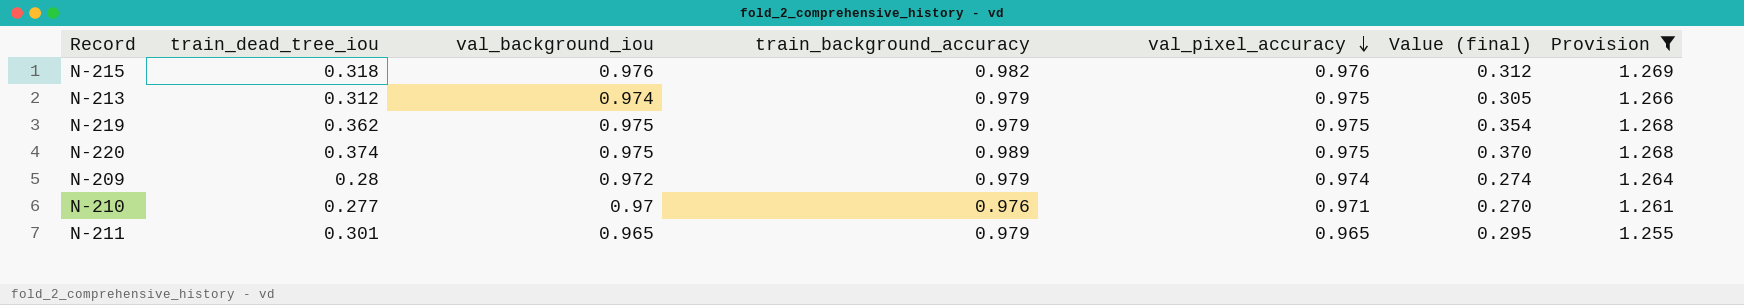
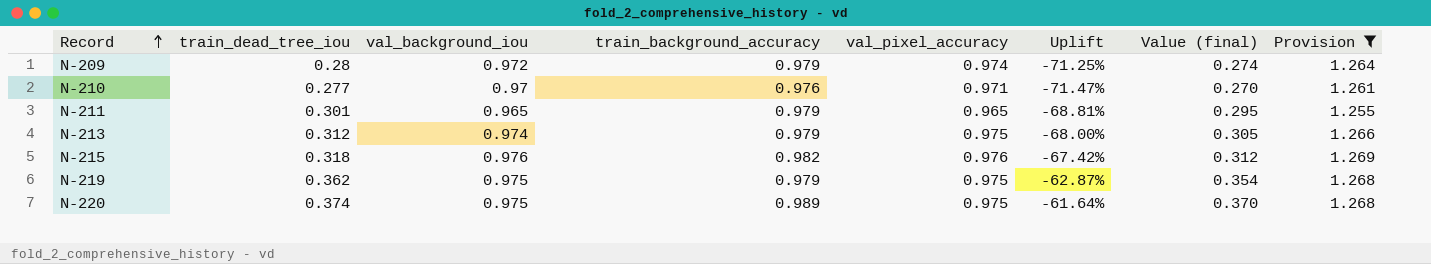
row order: val_pixel_accuracy descending -> Record ascending
column Uplift | formula: none -> ([train_dead_tree_iou] - [val_pixel_accuracy]) / [val_pixel_accuracy]

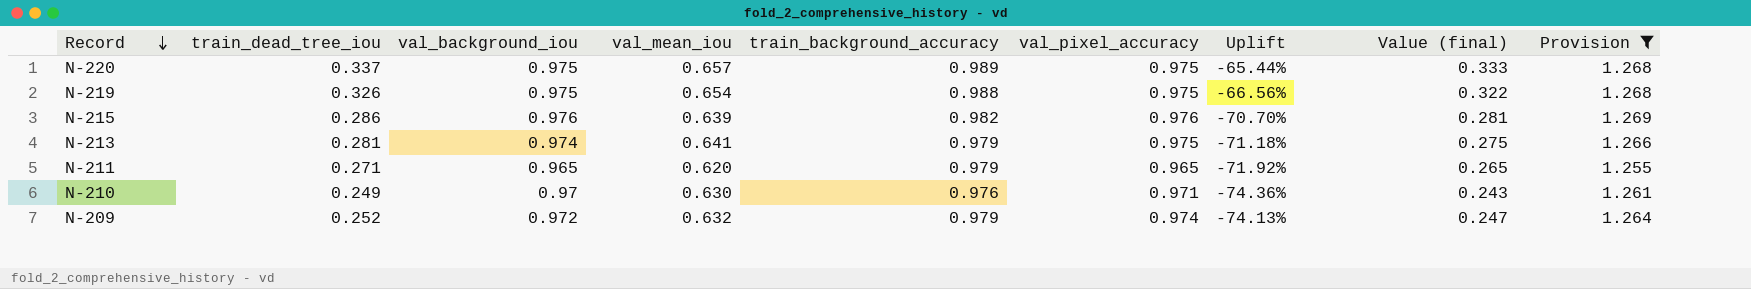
row order: Record ascending -> Record descending
column val_mean_iou | position: none -> 4
N-220 | train_dead_tree_iou: 0.374 -> 0.337
N-220 | Uplift: -61.64% -> -65.44%
N-220 | Value (final): 0.370 -> 0.333
N-219 | train_dead_tree_iou: 0.362 -> 0.326
N-219 | train_background_accuracy: 0.979 -> 0.988
N-219 | Uplift: -62.87% -> -66.56%
N-219 | Value (final): 0.354 -> 0.322
N-215 | train_dead_tree_iou: 0.318 -> 0.286
N-215 | Uplift: -67.42% -> -70.70%
N-215 | Value (final): 0.312 -> 0.281
N-213 | train_dead_tree_iou: 0.312 -> 0.281
N-213 | Uplift: -68.00% -> -71.18%
N-213 | Value (final): 0.305 -> 0.275
N-211 | train_dead_tree_iou: 0.301 -> 0.271
N-211 | Uplift: -68.81% -> -71.92%
N-211 | Value (final): 0.295 -> 0.265
N-210 | train_dead_tree_iou: 0.277 -> 0.249
N-210 | Uplift: -71.47% -> -74.36%
N-210 | Value (final): 0.270 -> 0.243
N-209 | train_dead_tree_iou: 0.28 -> 0.252
N-209 | Uplift: -71.25% -> -74.13%
N-209 | Value (final): 0.274 -> 0.247

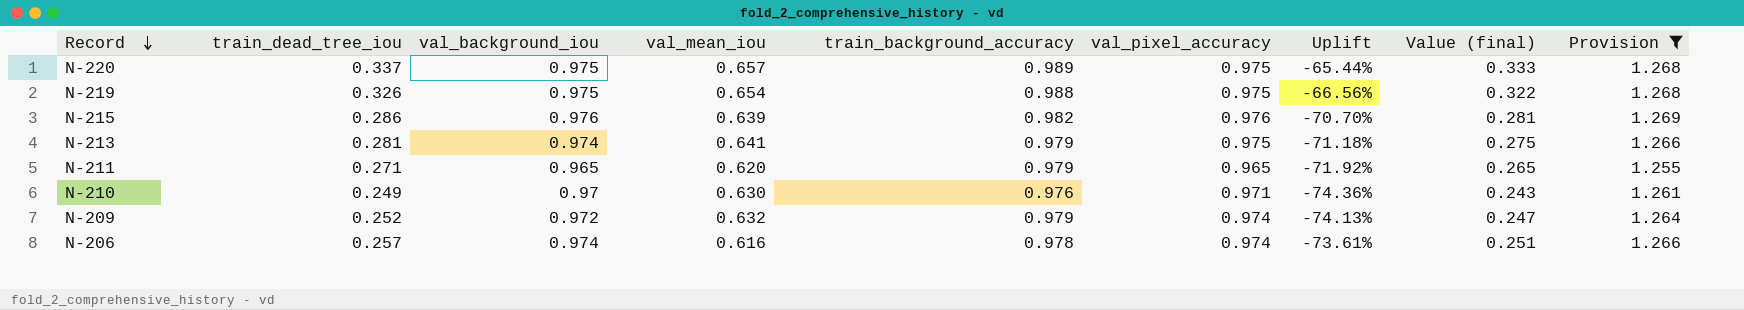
row N-206: none -> 0.257 | 0.974 | 0.616 | 0.978 | 0.974 | -73.61% | 0.251 | 1.266

